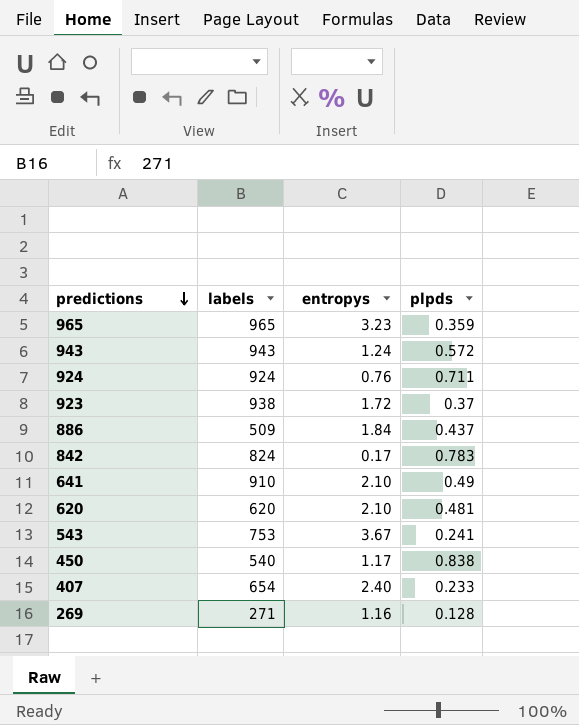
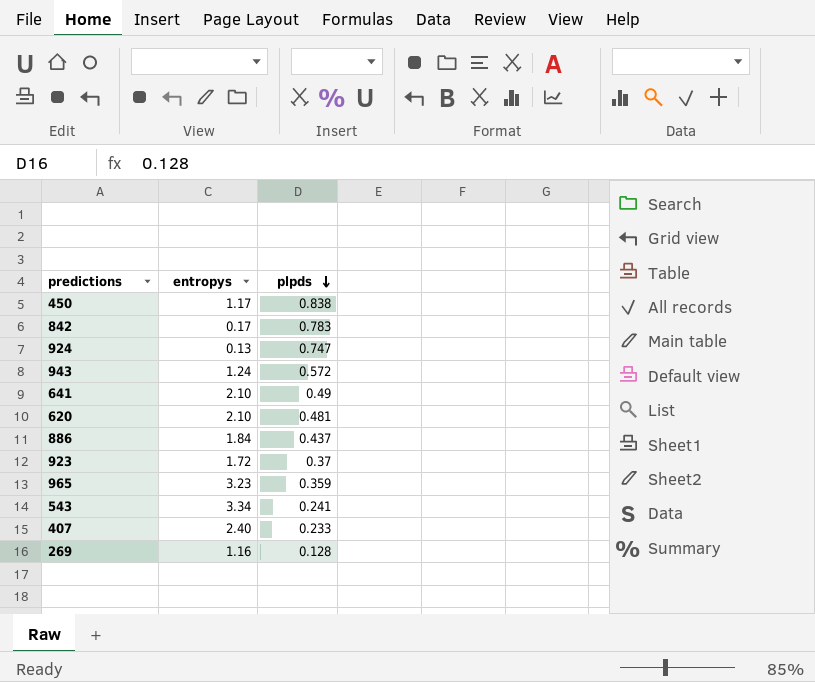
row order: predictions descending -> plpds descending
column labels | position: 2 -> none
924 | entropys: 0.76 -> 0.13
924 | plpds: 0.711 -> 0.747
543 | entropys: 3.67 -> 3.34

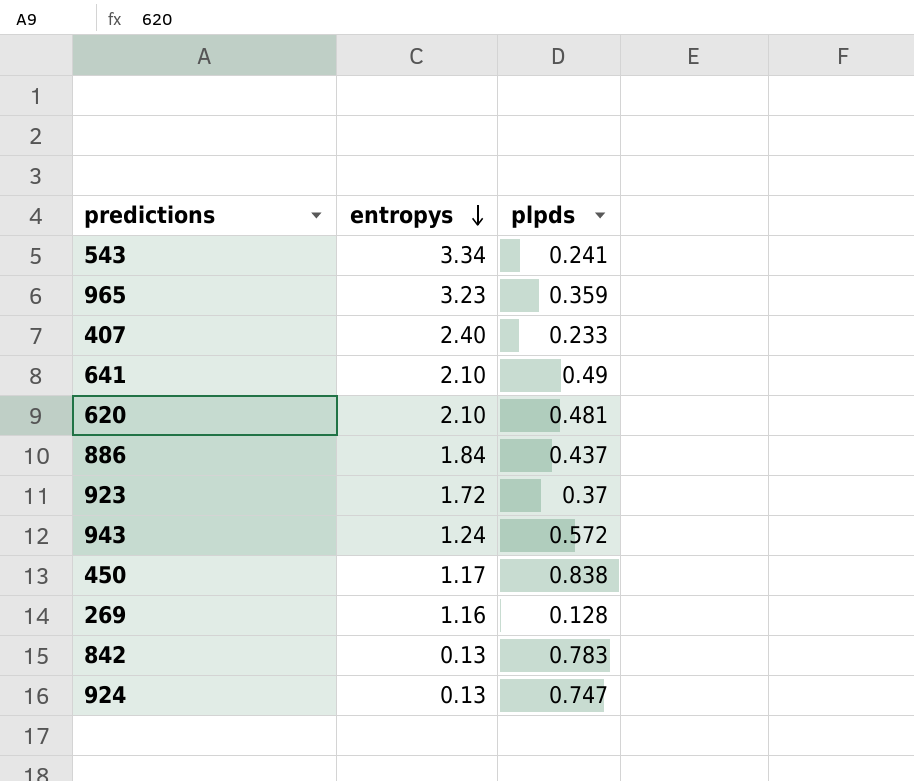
row order: plpds descending -> entropys descending
842 | entropys: 0.17 -> 0.13

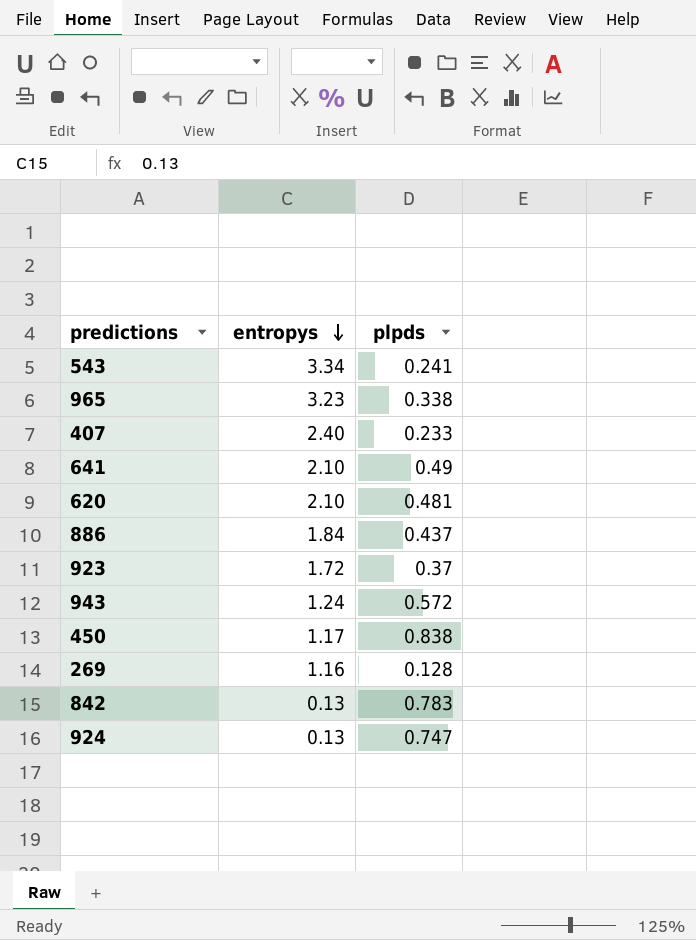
965 | plpds: 0.359 -> 0.338

